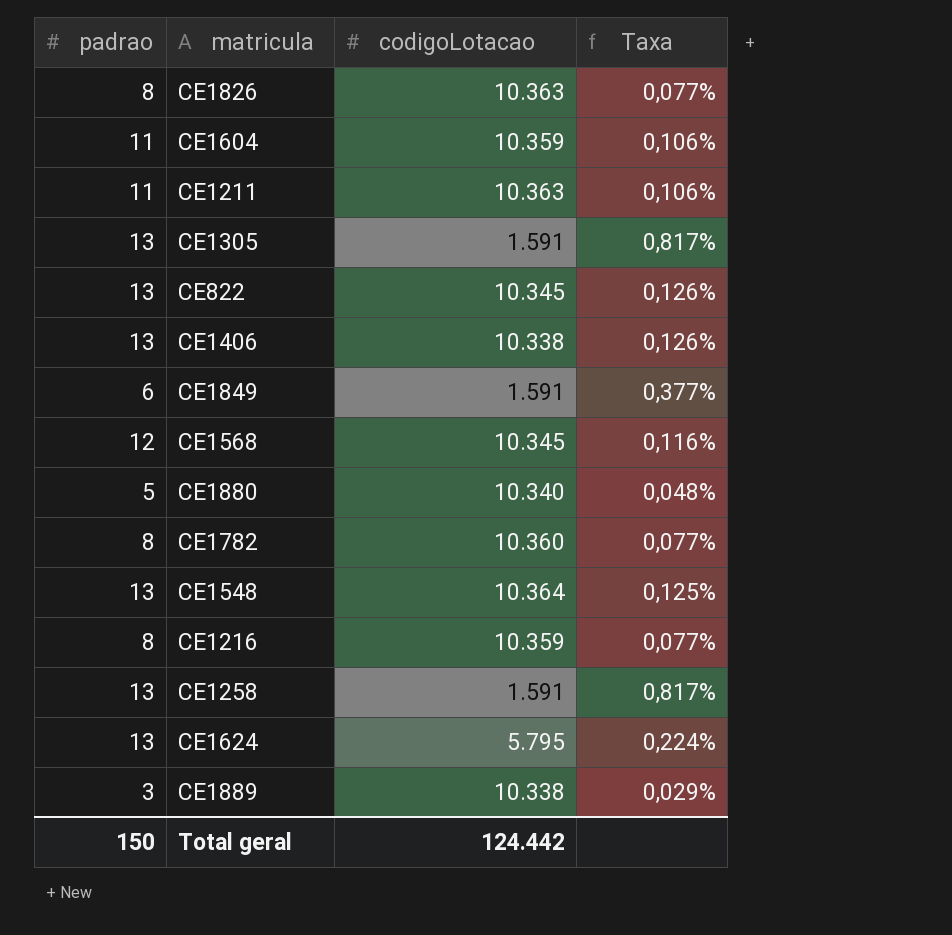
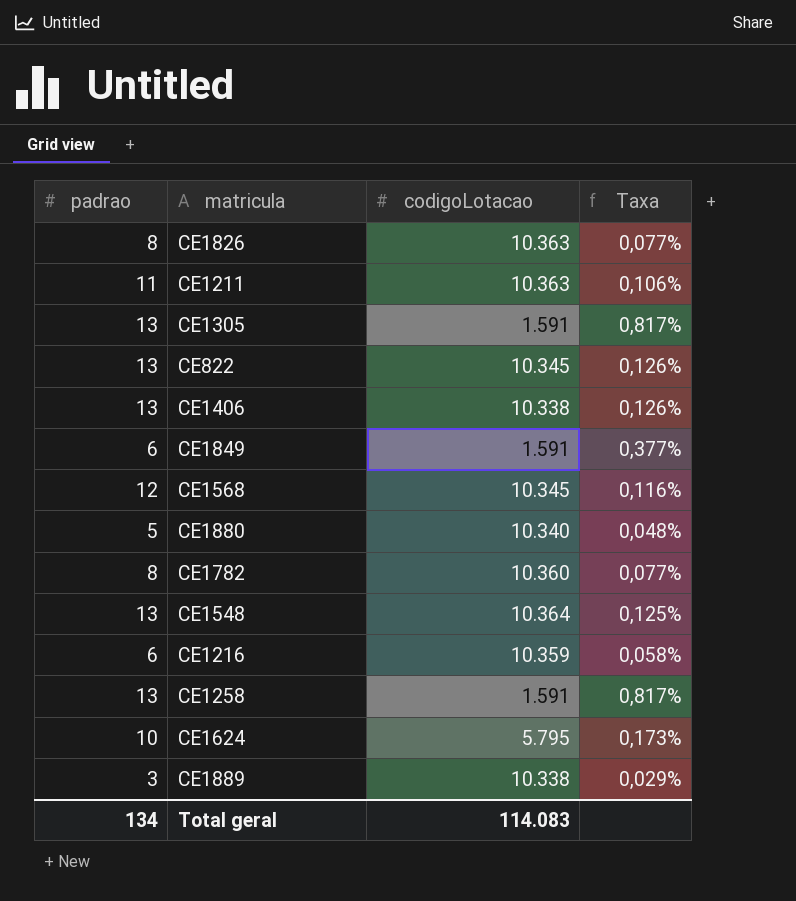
row CE1604: 11 | 10.359 | 0,106% -> none
CE1216 | padrao: 8 -> 6
CE1216 | Taxa: 0,077% -> 0,058%
CE1624 | padrao: 13 -> 10
CE1624 | Taxa: 0,224% -> 0,173%
Total geral | padrao: 150 -> 134
Total geral | codigoLotacao: 124.442 -> 114.083

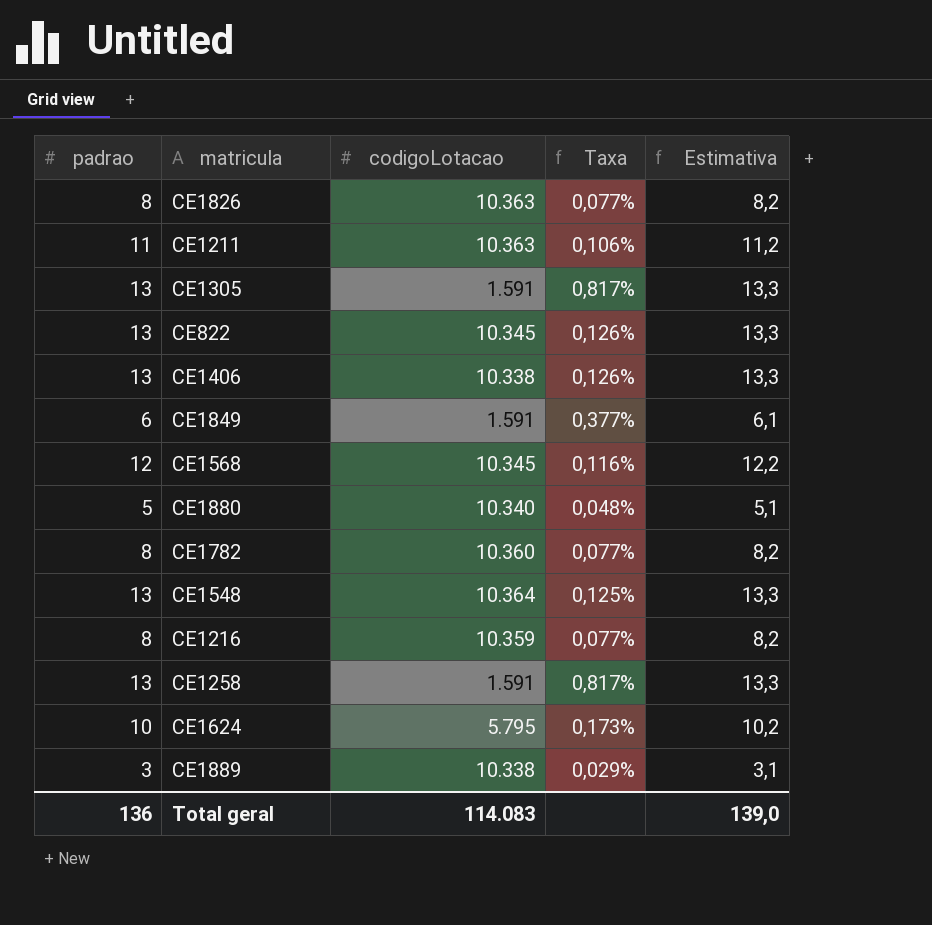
column Estimativa | formula: none -> [padrao] * 1,02
CE1216 | padrao: 6 -> 8
CE1216 | Taxa: 0,058% -> 0,077%
Total geral | padrao: 134 -> 136

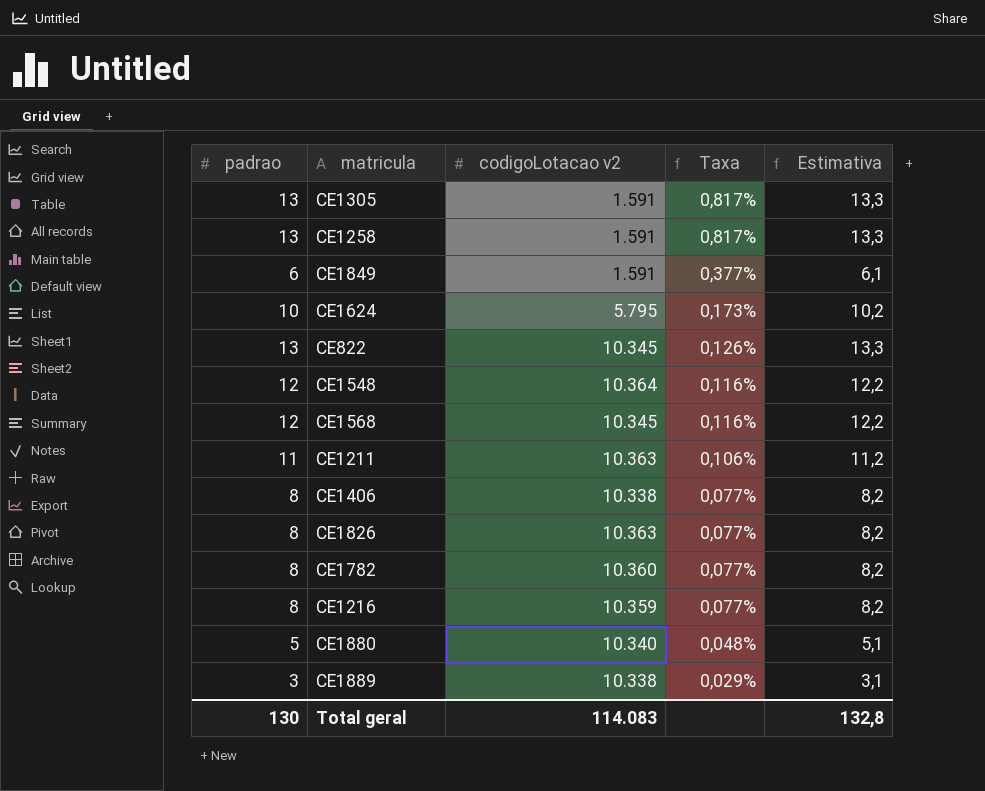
row order: none -> Taxa descending
column name: codigoLotacao -> codigoLotacao v2
CE1548 | padrao: 13 -> 12
CE1548 | Taxa: 0,125% -> 0,116%
CE1548 | Estimativa: 13,3 -> 12,2
CE1406 | padrao: 13 -> 8
CE1406 | Taxa: 0,126% -> 0,077%
CE1406 | Estimativa: 13,3 -> 8,2
Total geral | padrao: 136 -> 130
Total geral | Estimativa: 139,0 -> 132,8

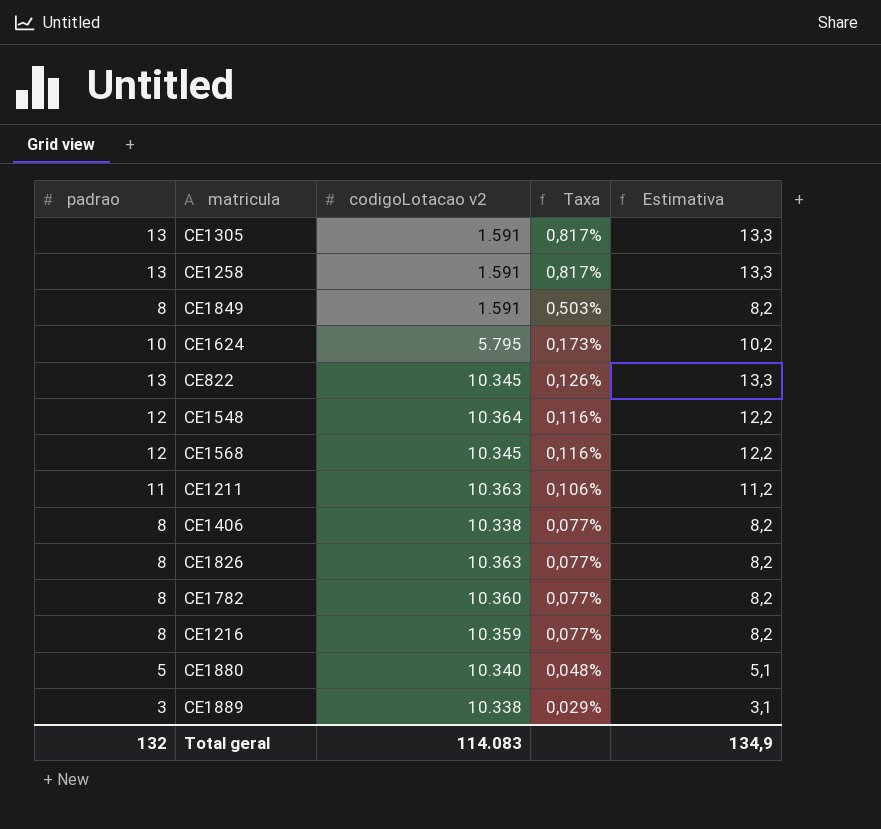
CE1849 | padrao: 6 -> 8
CE1849 | Taxa: 0,377% -> 0,503%
CE1849 | Estimativa: 6,1 -> 8,2
Total geral | padrao: 130 -> 132
Total geral | Estimativa: 132,8 -> 134,9

